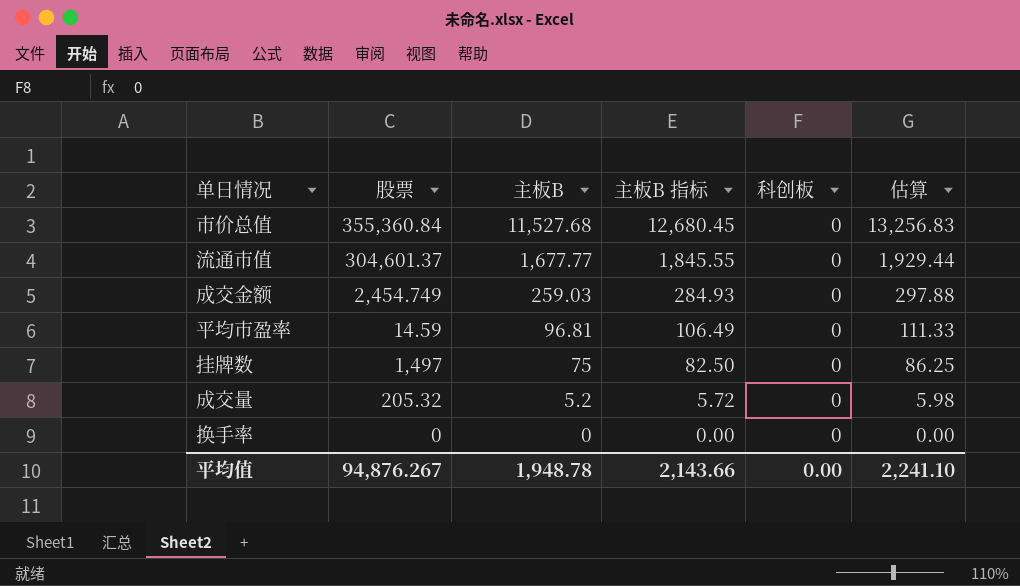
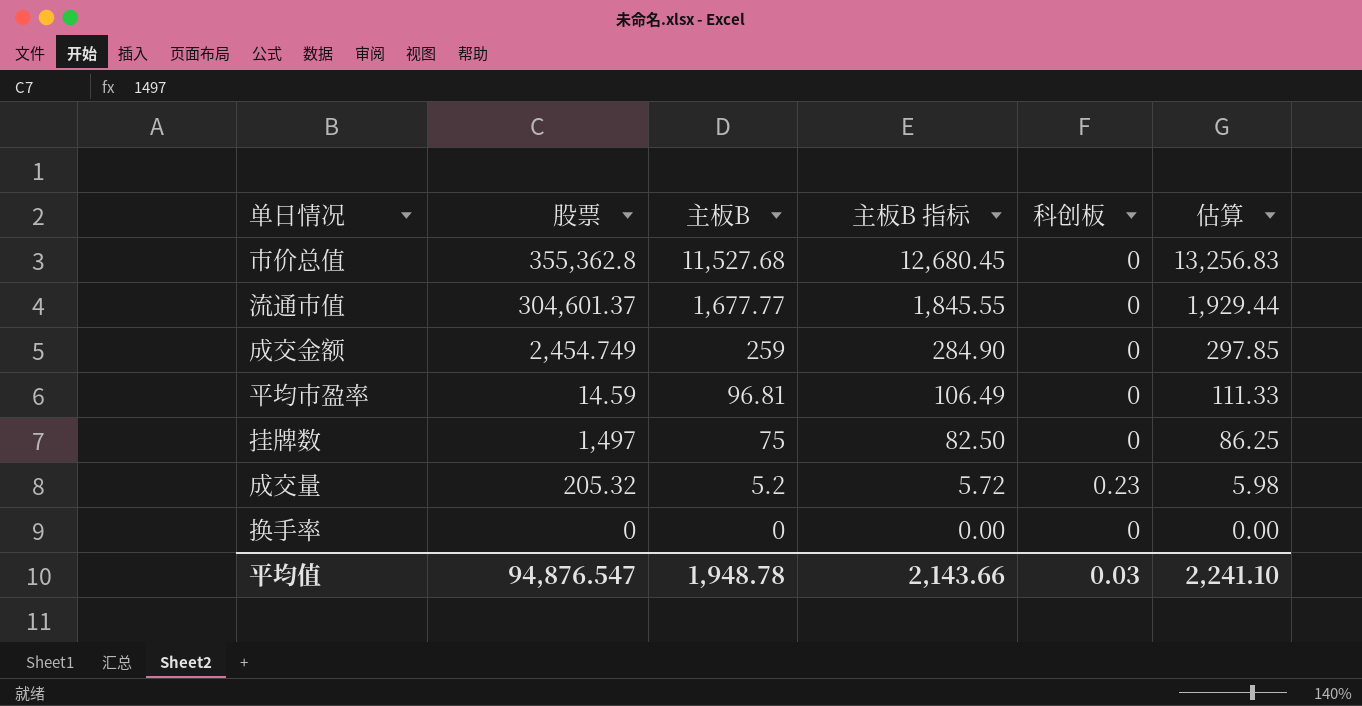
市价总值 | 股票: 355,360.84 -> 355,362.8
成交金额 | 主板B: 259.03 -> 259
成交金额 | 主板B 指标: 284.93 -> 284.90
成交金额 | 估算: 297.88 -> 297.85
成交量 | 科创板: 0 -> 0.23
平均值 | 股票: 94,876.267 -> 94,876.547
平均值 | 科创板: 0.00 -> 0.03

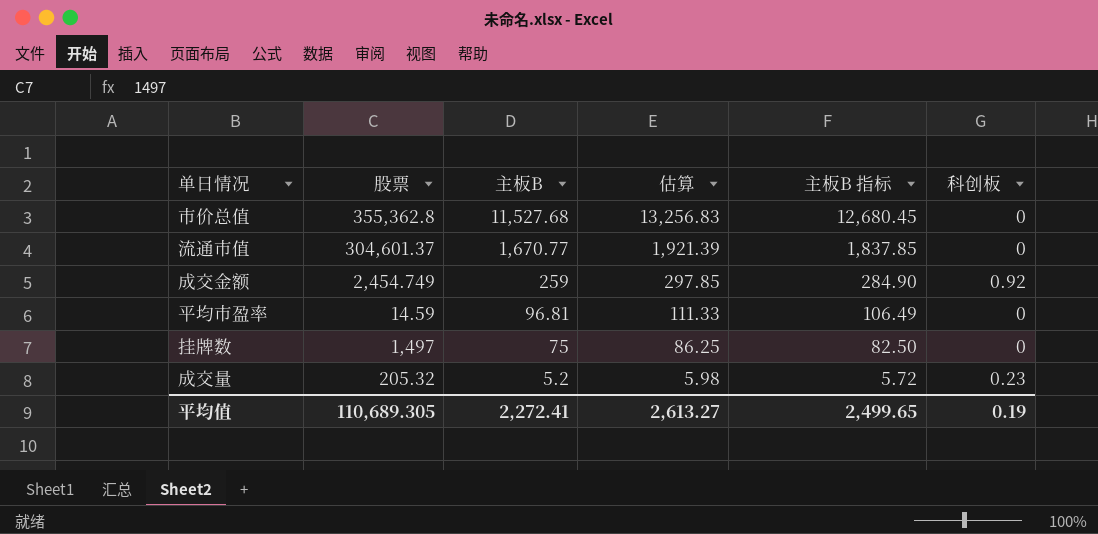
column 估算 | position: 6 -> 4
row 换手率: 0 | 0 | 0.00 | 0 | 0.00 -> none
流通市值 | 主板B: 1,677.77 -> 1,670.77
流通市值 | 估算: 1,929.44 -> 1,921.39
流通市值 | 主板B 指标: 1,845.55 -> 1,837.85
成交金额 | 科创板: 0 -> 0.92
平均值 | 股票: 94,876.547 -> 110,689.305
平均值 | 主板B: 1,948.78 -> 2,272.41
平均值 | 估算: 2,241.10 -> 2,613.27
平均值 | 主板B 指标: 2,143.66 -> 2,499.65
平均值 | 科创板: 0.03 -> 0.19

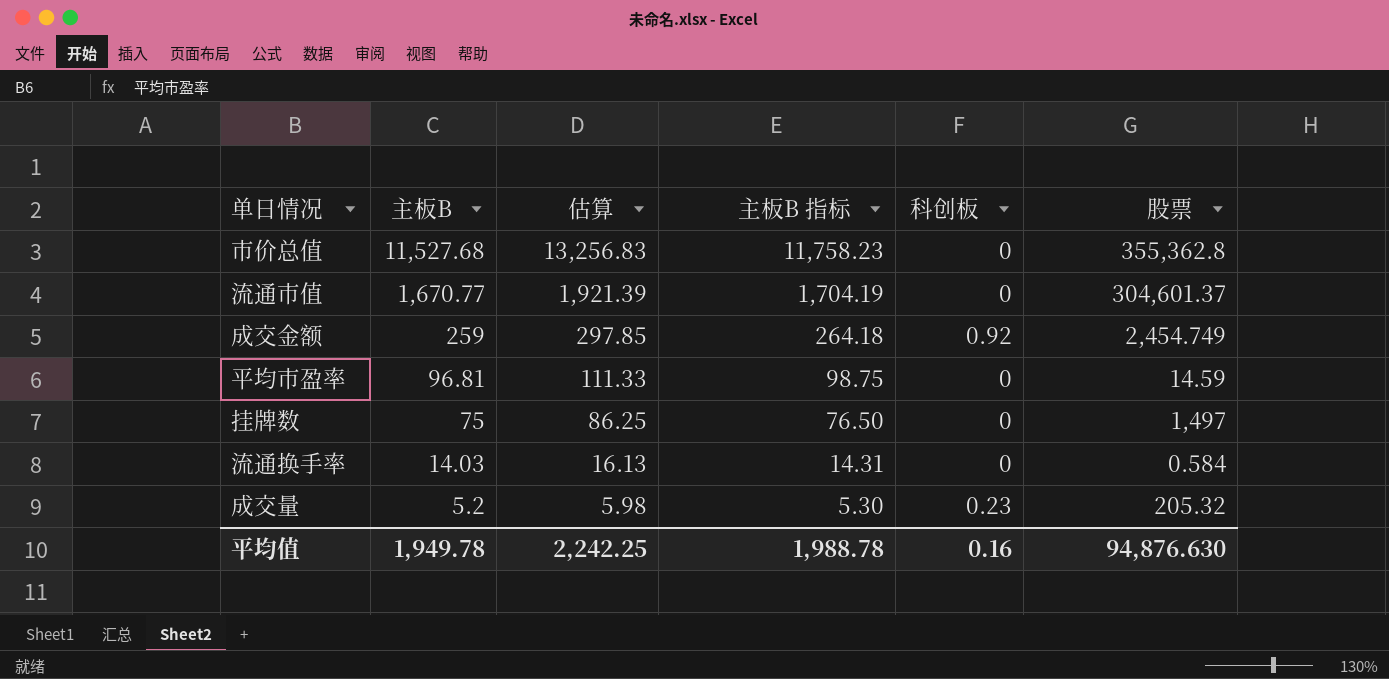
column 主板B 指标 | formula: [主板B] * 1.1 -> [主板B] * 1.02
column 股票 | position: 2 -> 6
row 流通换手率: none -> 14.03 | 16.13 | 14.31 | 0 | 0.584
平均值 | 主板B: 2,272.41 -> 1,949.78
平均值 | 估算: 2,613.27 -> 2,242.25
平均值 | 主板B 指标: 2,499.65 -> 1,988.78
平均值 | 科创板: 0.19 -> 0.16
平均值 | 股票: 110,689.305 -> 94,876.630

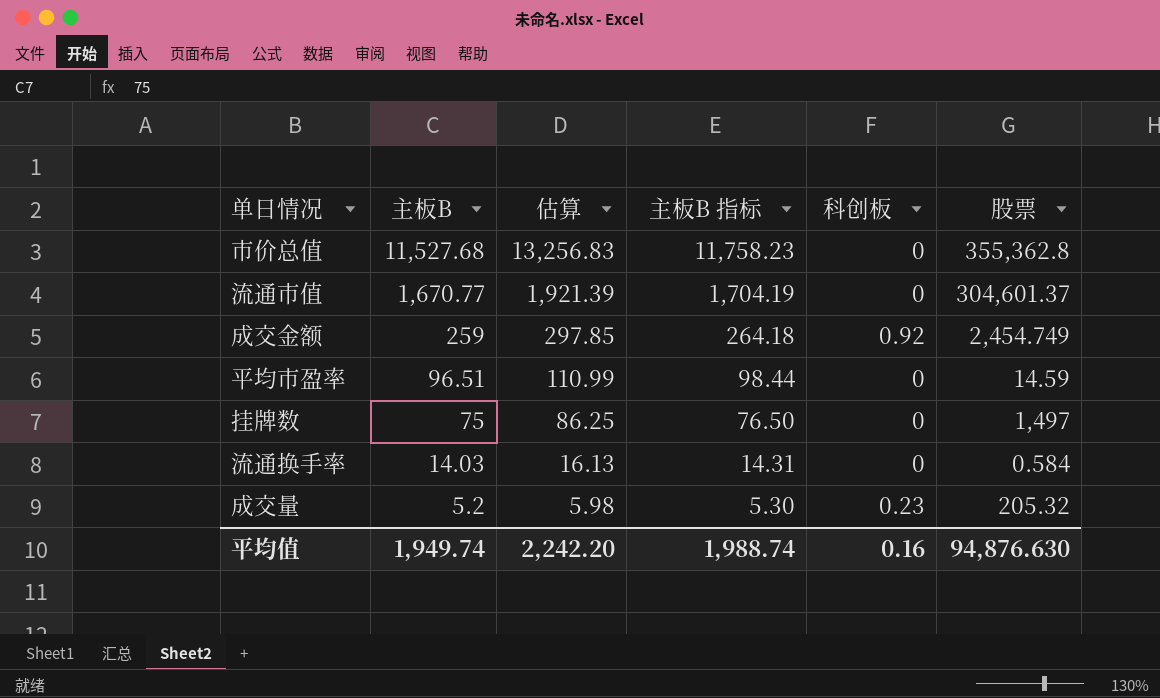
平均市盈率 | 主板B: 96.81 -> 96.51
平均市盈率 | 估算: 111.33 -> 110.99
平均市盈率 | 主板B 指标: 98.75 -> 98.44
平均值 | 主板B: 1,949.78 -> 1,949.74
平均值 | 估算: 2,242.25 -> 2,242.20
平均值 | 主板B 指标: 1,988.78 -> 1,988.74

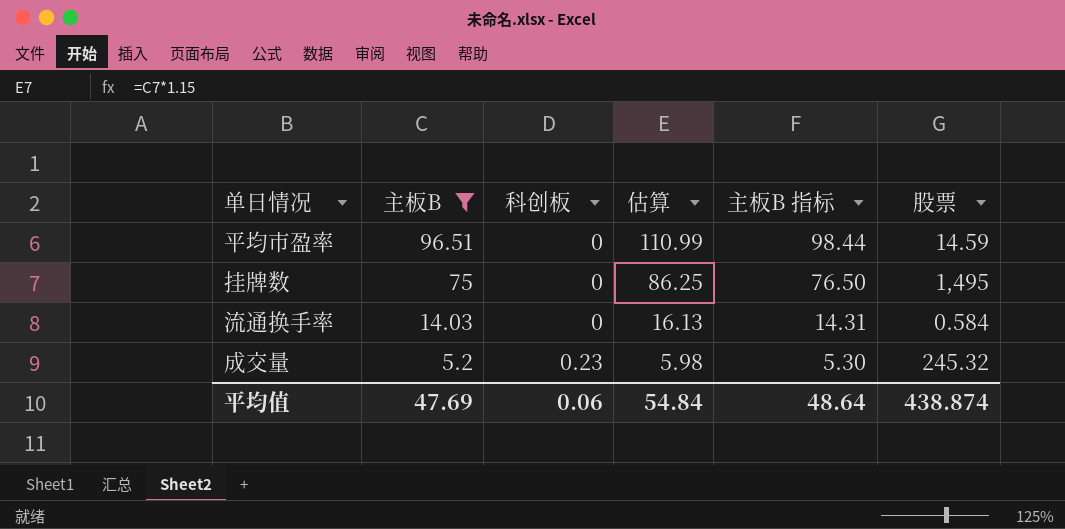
filter: none -> 主板B <= 96.51
column 科创板 | position: 5 -> 3
挂牌数 | 股票: 1,497 -> 1,495
成交量 | 股票: 205.32 -> 245.32
平均值 | 主板B: 1,949.74 -> 47.69
平均值 | 科创板: 0.16 -> 0.06
平均值 | 估算: 2,242.20 -> 54.84
平均值 | 主板B 指标: 1,988.74 -> 48.64
平均值 | 股票: 94,876.630 -> 438.874

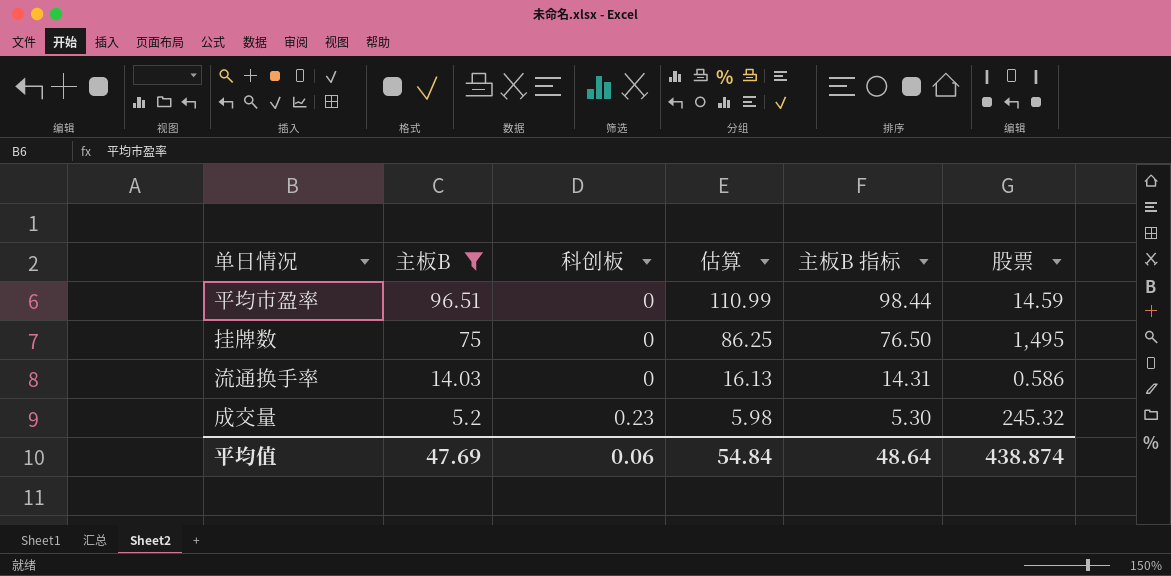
流通换手率 | 股票: 0.584 -> 0.586

